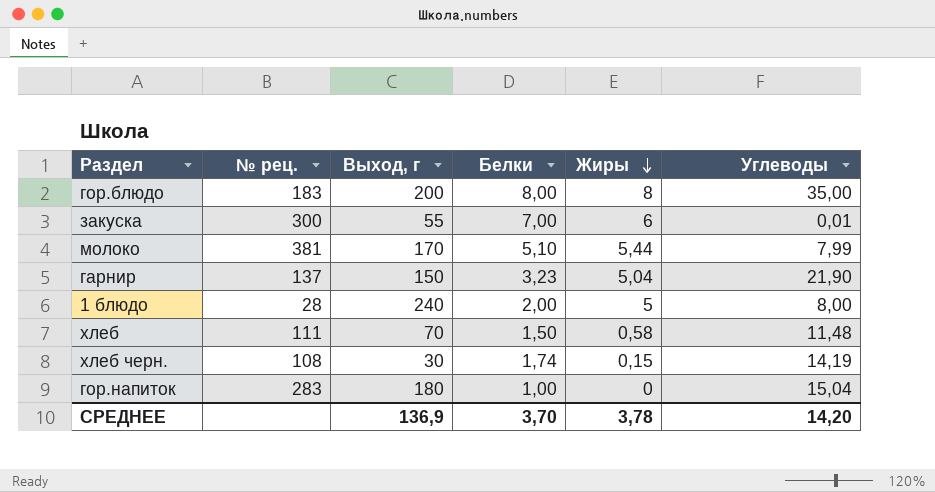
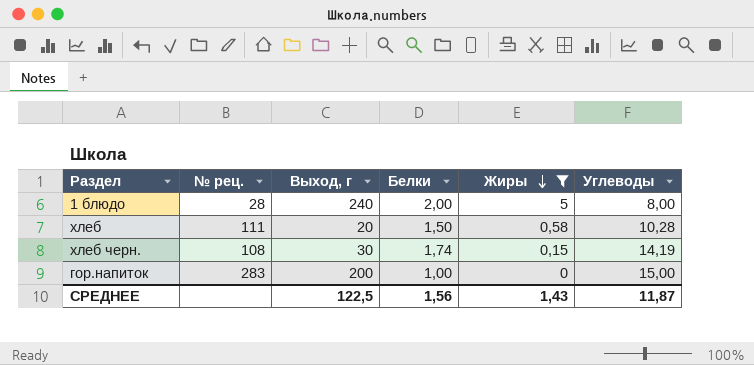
filter: none -> Жиры <= 5
хлеб | Выход, г: 70 -> 20
хлеб | Углеводы: 11,48 -> 10,28
гор.напиток | Выход, г: 180 -> 200
гор.напиток | Углеводы: 15,04 -> 15,00
СРЕДНЕЕ | Выход, г: 136,9 -> 122,5
СРЕДНЕЕ | Белки: 3,70 -> 1,56
СРЕДНЕЕ | Жиры: 3,78 -> 1,43
СРЕДНЕЕ | Углеводы: 14,20 -> 11,87

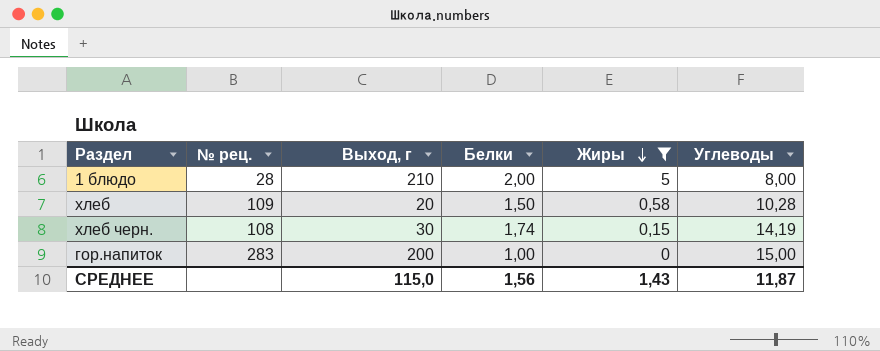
1 блюдо | Выход, г: 240 -> 210
хлеб | № рец.: 111 -> 109
СРЕДНЕЕ | Выход, г: 122,5 -> 115,0

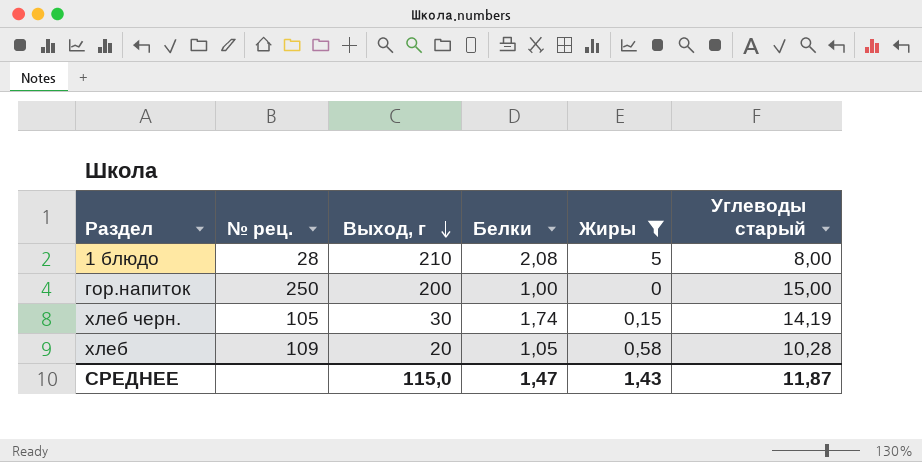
row order: Жиры descending -> Выход, г descending
column name: Углеводы -> Углеводы старый
1 блюдо | Белки: 2,00 -> 2,08
гор.напиток | № рец.: 283 -> 250
хлеб черн. | № рец.: 108 -> 105
хлеб | Белки: 1,50 -> 1,05
СРЕДНЕЕ | Белки: 1,56 -> 1,47

